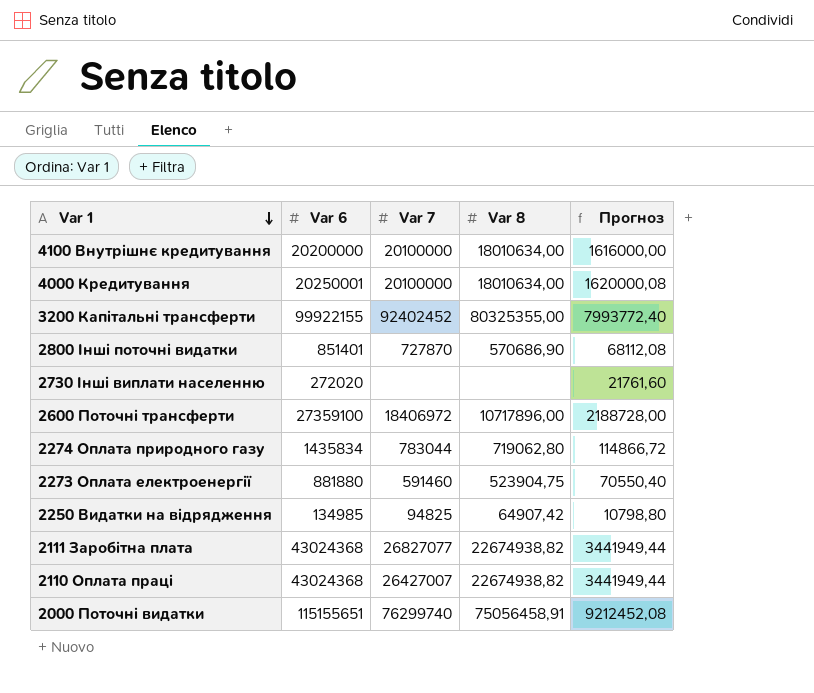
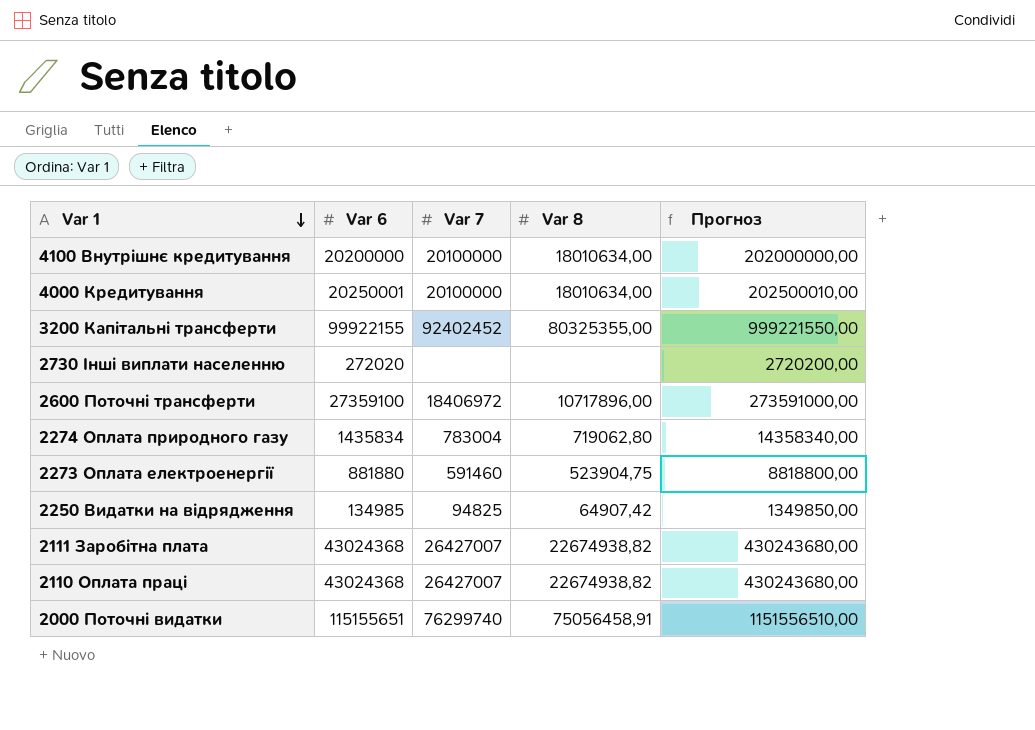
column Прогноз | formula: [Var 6] * 0,08 -> [Var 6] * 10
row 2800 Інші поточні видатки: 851401 | 727870 | 570686,90 | 68112,08 -> none
2274 Оплата природного газу | Var 7: 783044 -> 783004
2111 Заробітна плата | Var 7: 26827077 -> 26427007

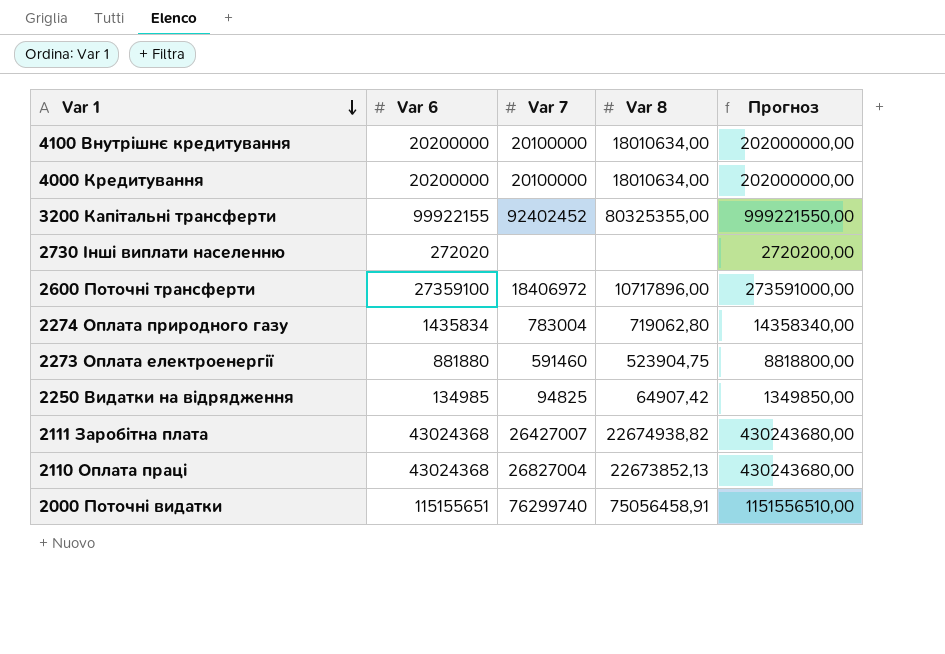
4000 Кредитування | Var 6: 20250001 -> 20200000
4000 Кредитування | Прогноз: 202500010,00 -> 202000000,00
2110 Оплата праці | Var 7: 26427007 -> 26827004
2110 Оплата праці | Var 8: 22674938,82 -> 22673852,13

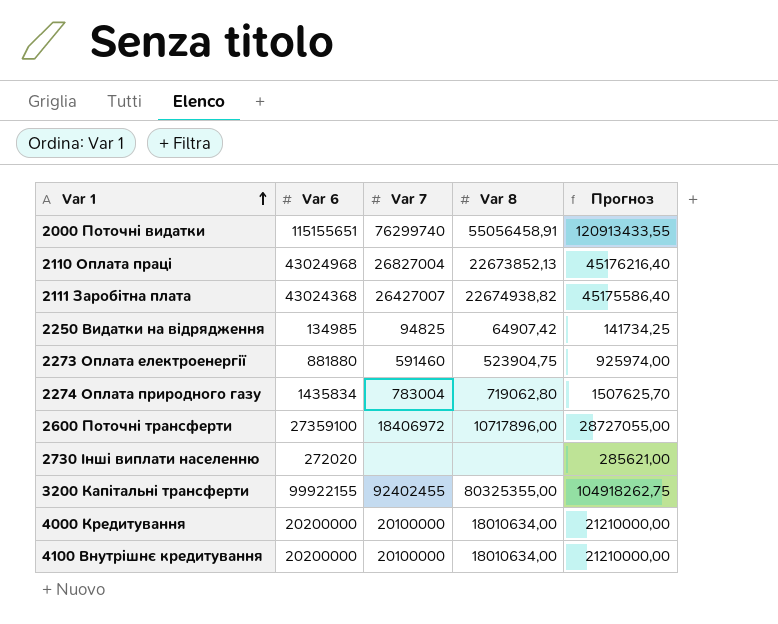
row order: Var 1 descending -> Var 1 ascending
column Прогноз | formula: [Var 6] * 10 -> [Var 6] * 1,05
2000 Поточні видатки | Var 8: 75056458,91 -> 55056458,91
2110 Оплата праці | Var 6: 43024368 -> 43024968
3200 Капітальні трансферти | Var 7: 92402452 -> 92402455

